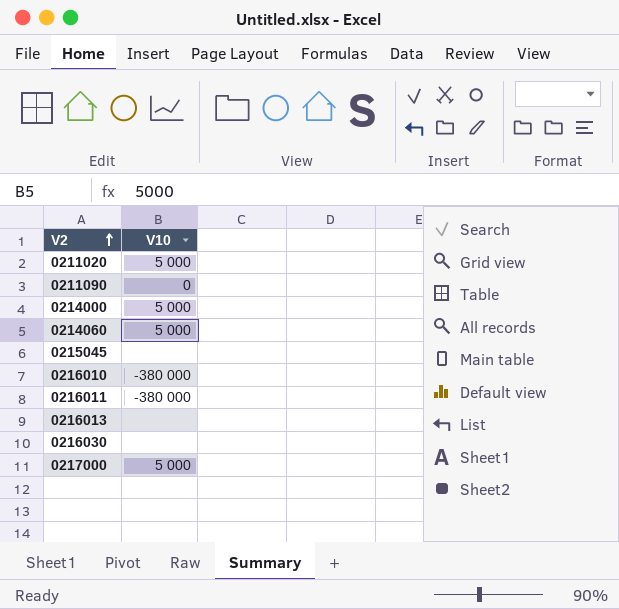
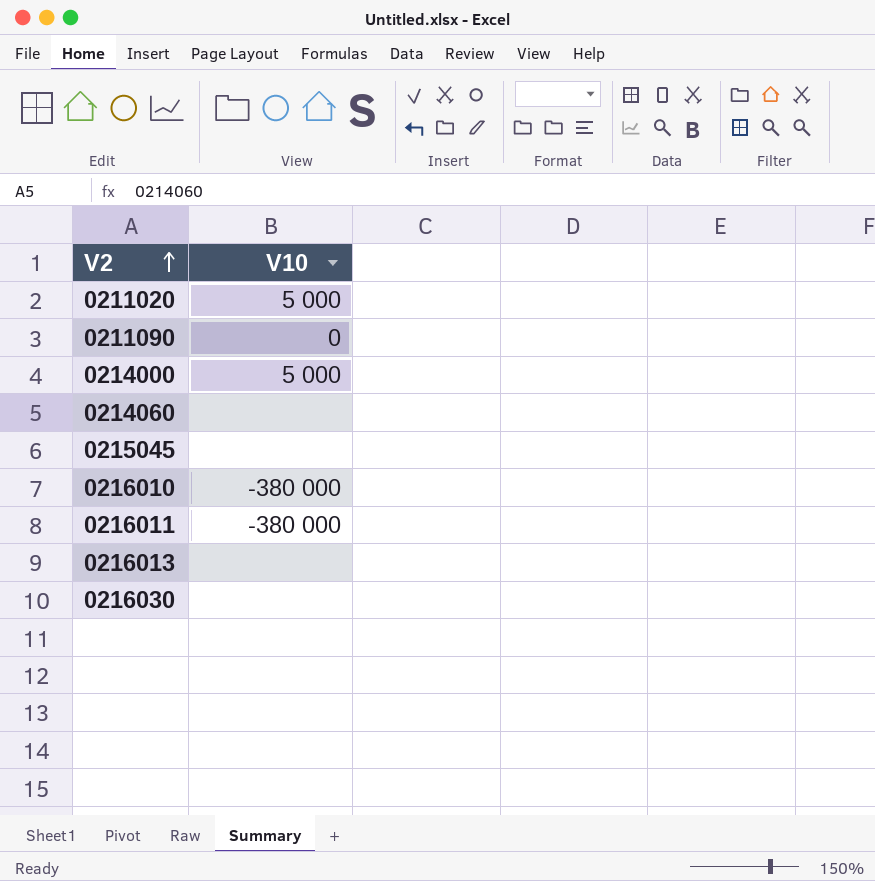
row 0217000: 5 000 -> none
0214060 | V10: 5 000 -> none

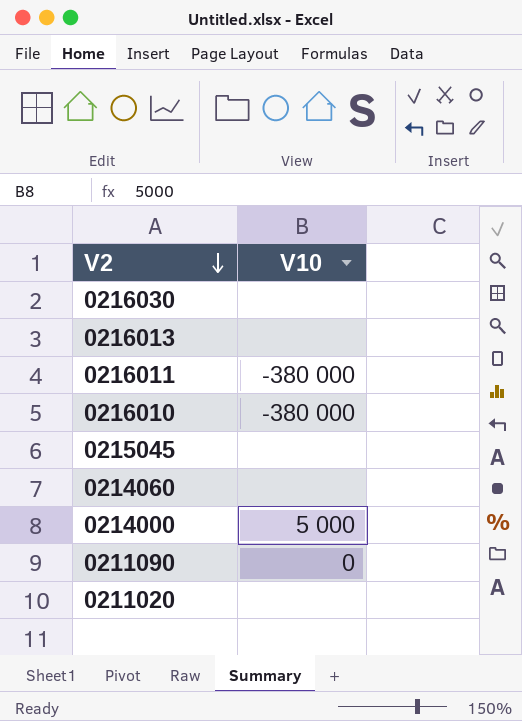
row order: V2 ascending -> V2 descending
0211020 | V10: 5 000 -> none

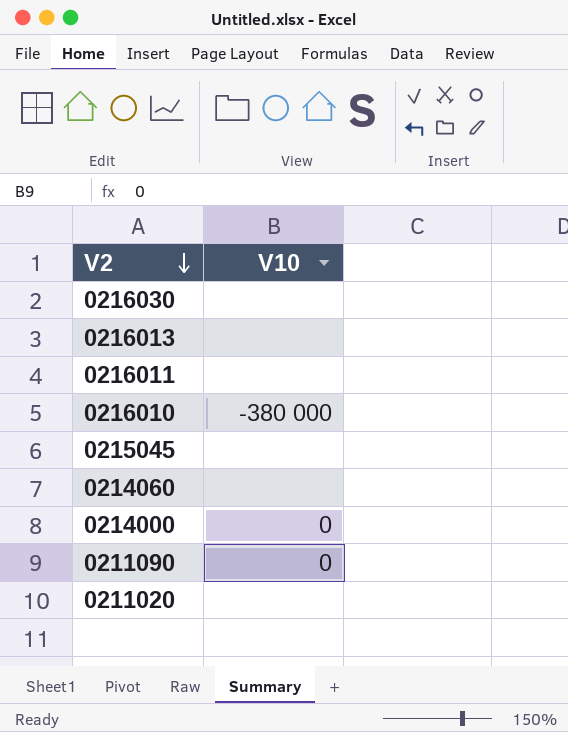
0216011 | V10: -380 000 -> none
0214000 | V10: 5 000 -> 0

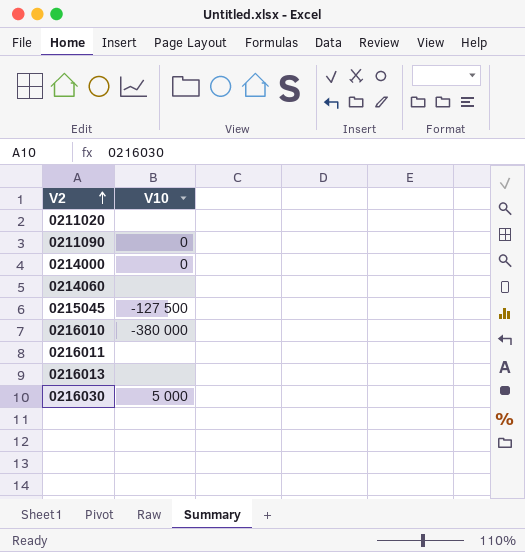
row order: V2 descending -> V2 ascending
0215045 | V10: none -> -127 500
0216030 | V10: none -> 5 000

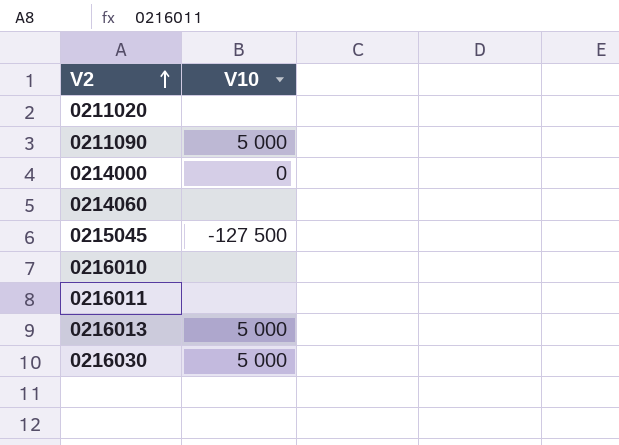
0211090 | V10: 0 -> 5 000
0216010 | V10: -380 000 -> none
0216013 | V10: none -> 5 000

